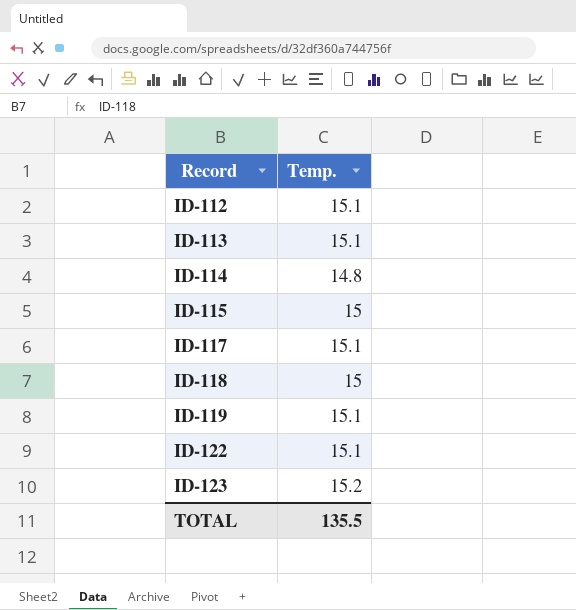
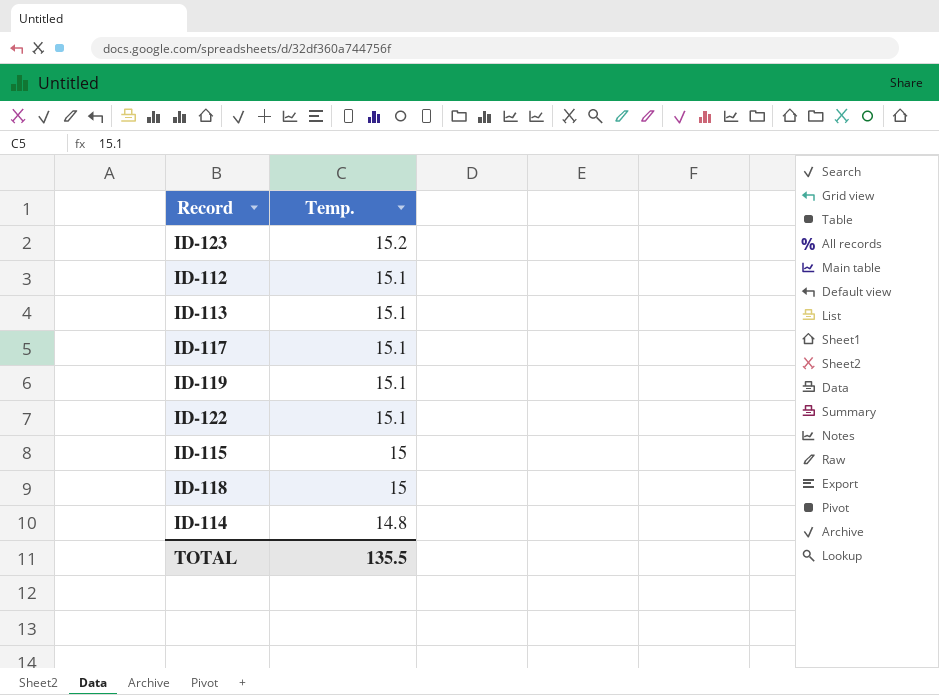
row order: Record ascending -> Temp. descending

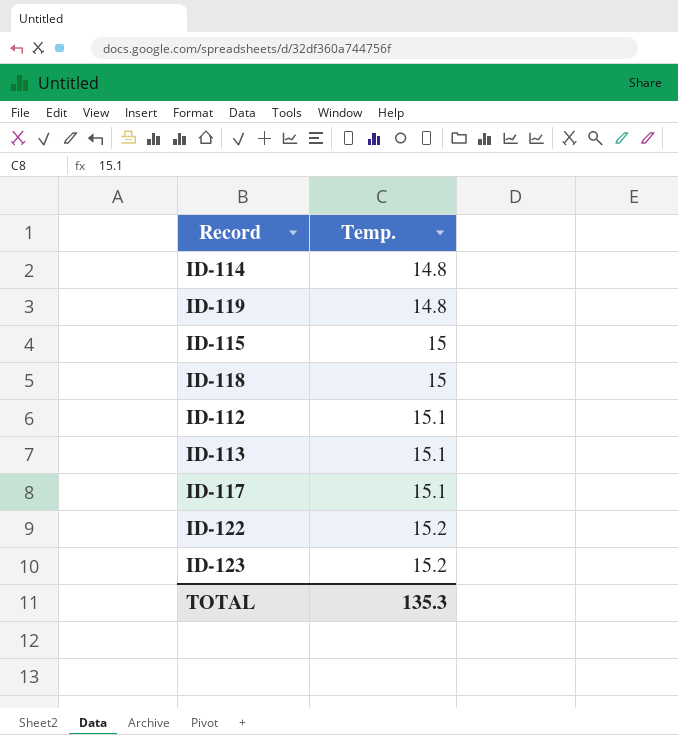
row order: Temp. descending -> Temp. ascending
ID-119 | Temp.: 15.1 -> 14.8
ID-122 | Temp.: 15.1 -> 15.2
TOTAL | Temp.: 135.5 -> 135.3

